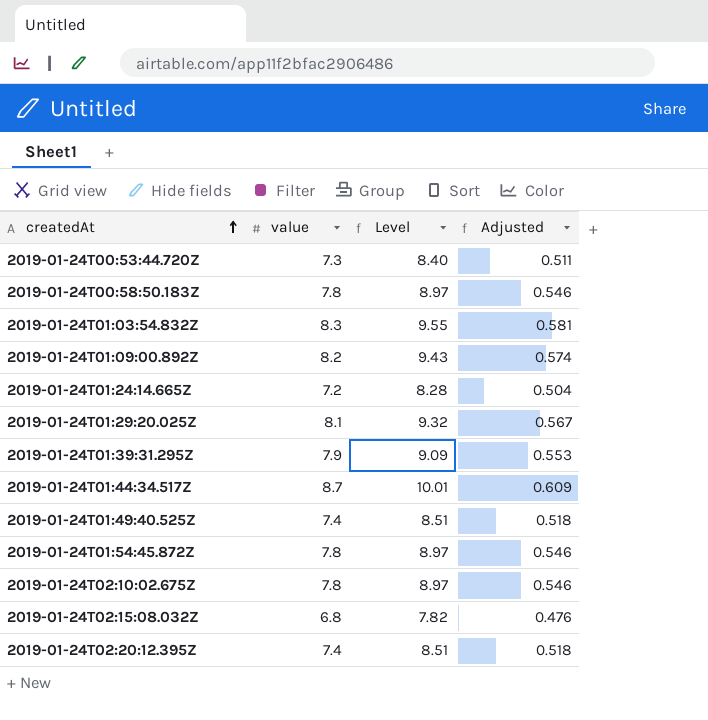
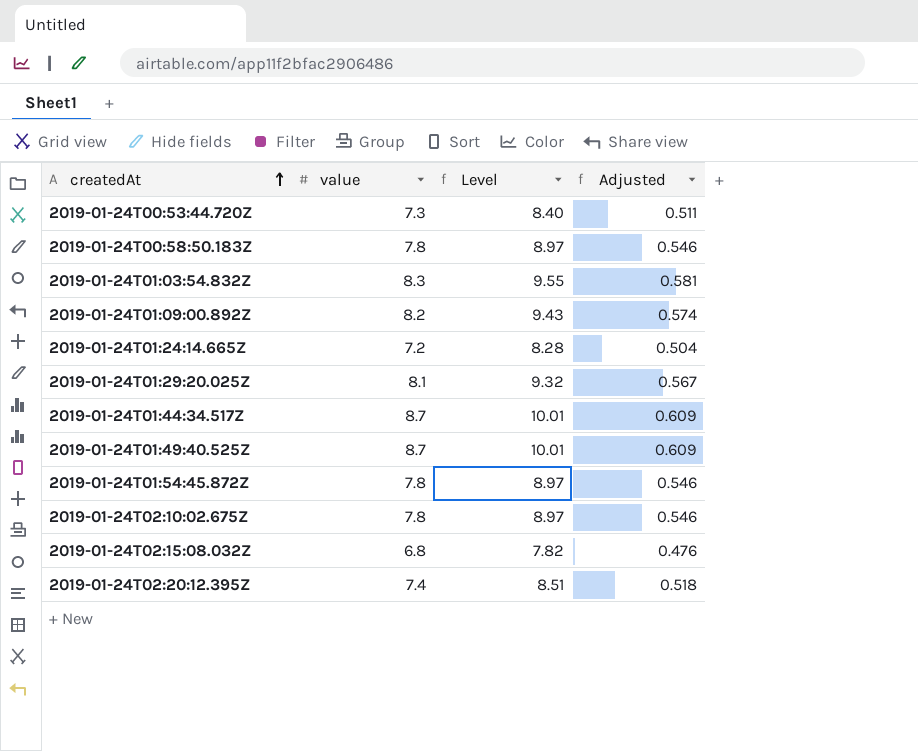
row 2019-01-24T01:39:31.295Z: 7.9 | 9.09 | 0.553 -> none
2019-01-24T01:49:40.525Z | value: 7.4 -> 8.7
2019-01-24T01:49:40.525Z | Level: 8.51 -> 10.01
2019-01-24T01:49:40.525Z | Adjusted: 0.518 -> 0.609

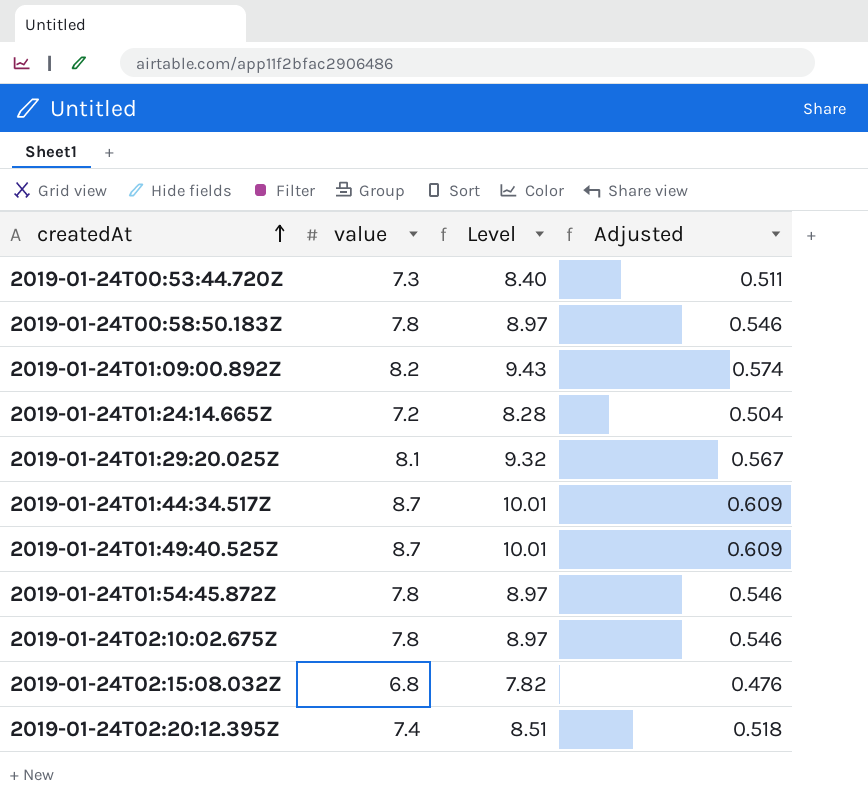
row 2019-01-24T01:03:54.832Z: 8.3 | 9.55 | 0.581 -> none

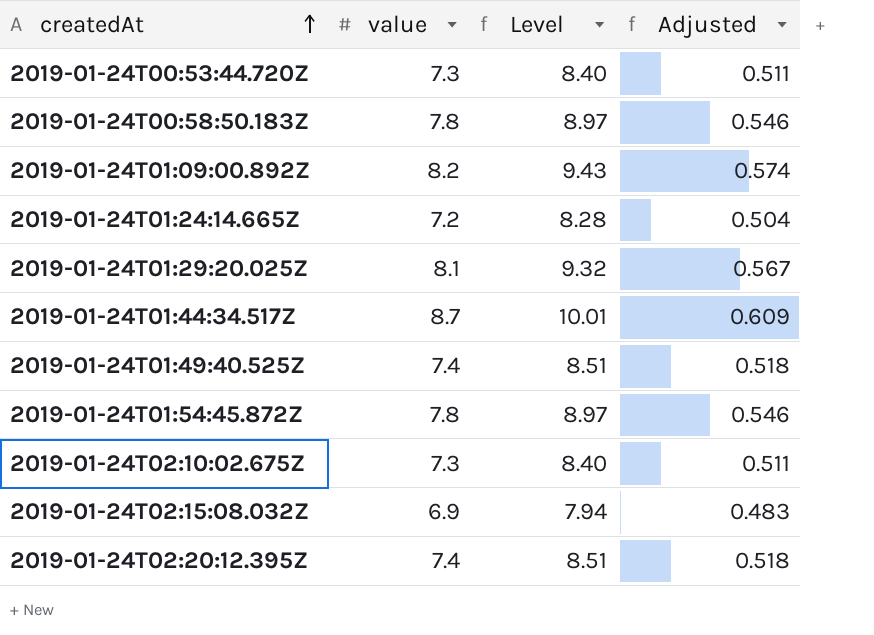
2019-01-24T01:49:40.525Z | value: 8.7 -> 7.4
2019-01-24T01:49:40.525Z | Level: 10.01 -> 8.51
2019-01-24T01:49:40.525Z | Adjusted: 0.609 -> 0.518
2019-01-24T02:10:02.675Z | value: 7.8 -> 7.3
2019-01-24T02:10:02.675Z | Level: 8.97 -> 8.40
2019-01-24T02:10:02.675Z | Adjusted: 0.546 -> 0.511
2019-01-24T02:15:08.032Z | value: 6.8 -> 6.9
2019-01-24T02:15:08.032Z | Level: 7.82 -> 7.94
2019-01-24T02:15:08.032Z | Adjusted: 0.476 -> 0.483

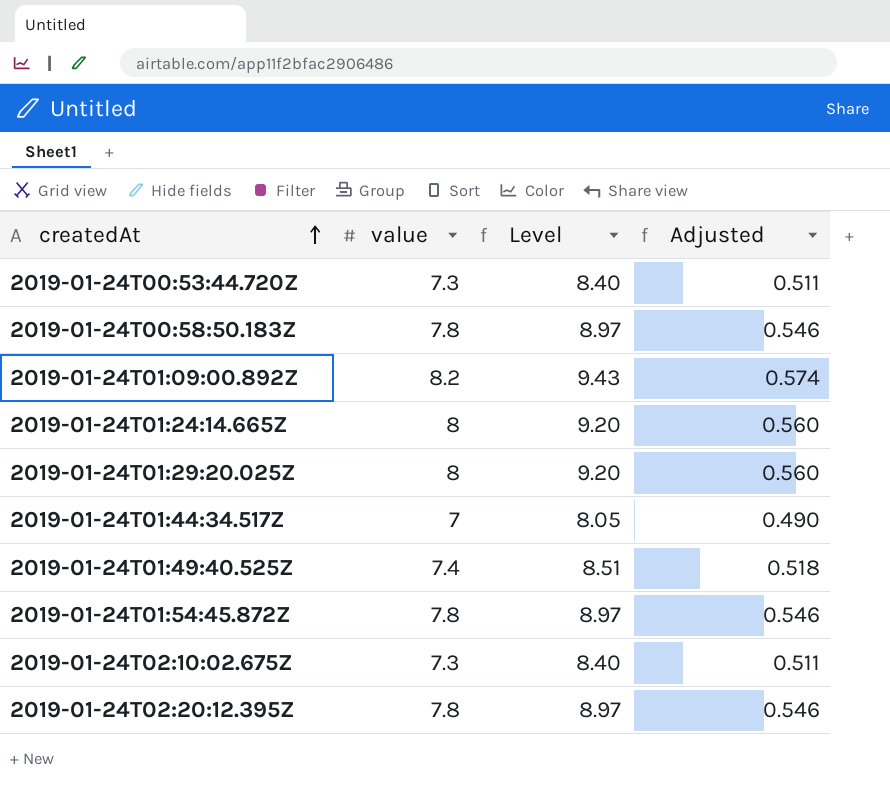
row 2019-01-24T02:15:08.032Z: 6.9 | 7.94 | 0.483 -> none
2019-01-24T01:24:14.665Z | value: 7.2 -> 8
2019-01-24T01:24:14.665Z | Level: 8.28 -> 9.20
2019-01-24T01:24:14.665Z | Adjusted: 0.504 -> 0.560
2019-01-24T01:29:20.025Z | value: 8.1 -> 8
2019-01-24T01:29:20.025Z | Level: 9.32 -> 9.20
2019-01-24T01:29:20.025Z | Adjusted: 0.567 -> 0.560
2019-01-24T01:44:34.517Z | value: 8.7 -> 7
2019-01-24T01:44:34.517Z | Level: 10.01 -> 8.05
2019-01-24T01:44:34.517Z | Adjusted: 0.609 -> 0.490
2019-01-24T02:20:12.395Z | value: 7.4 -> 7.8
2019-01-24T02:20:12.395Z | Level: 8.51 -> 8.97
2019-01-24T02:20:12.395Z | Adjusted: 0.518 -> 0.546

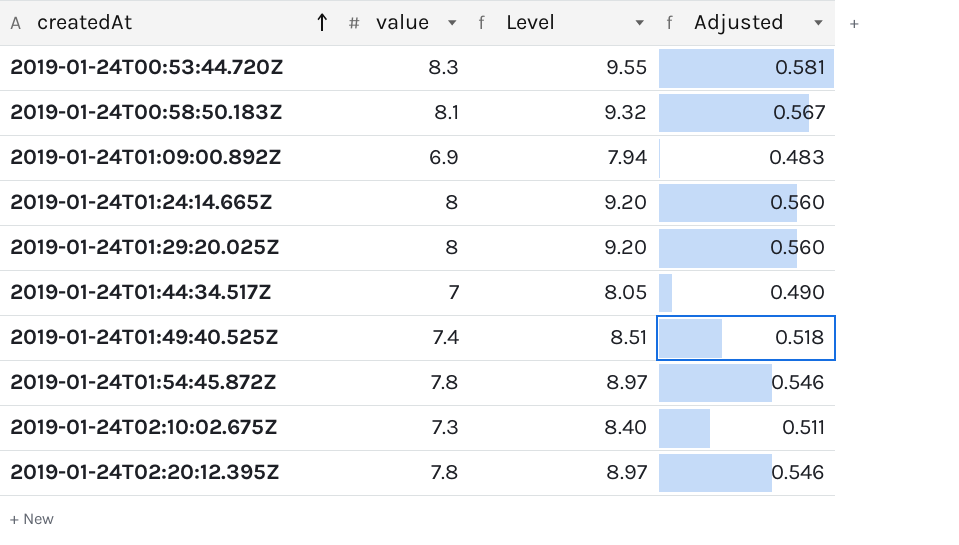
2019-01-24T00:53:44.720Z | value: 7.3 -> 8.3
2019-01-24T00:53:44.720Z | Level: 8.40 -> 9.55
2019-01-24T00:53:44.720Z | Adjusted: 0.511 -> 0.581
2019-01-24T00:58:50.183Z | value: 7.8 -> 8.1
2019-01-24T00:58:50.183Z | Level: 8.97 -> 9.32
2019-01-24T00:58:50.183Z | Adjusted: 0.546 -> 0.567
2019-01-24T01:09:00.892Z | value: 8.2 -> 6.9
2019-01-24T01:09:00.892Z | Level: 9.43 -> 7.94
2019-01-24T01:09:00.892Z | Adjusted: 0.574 -> 0.483

